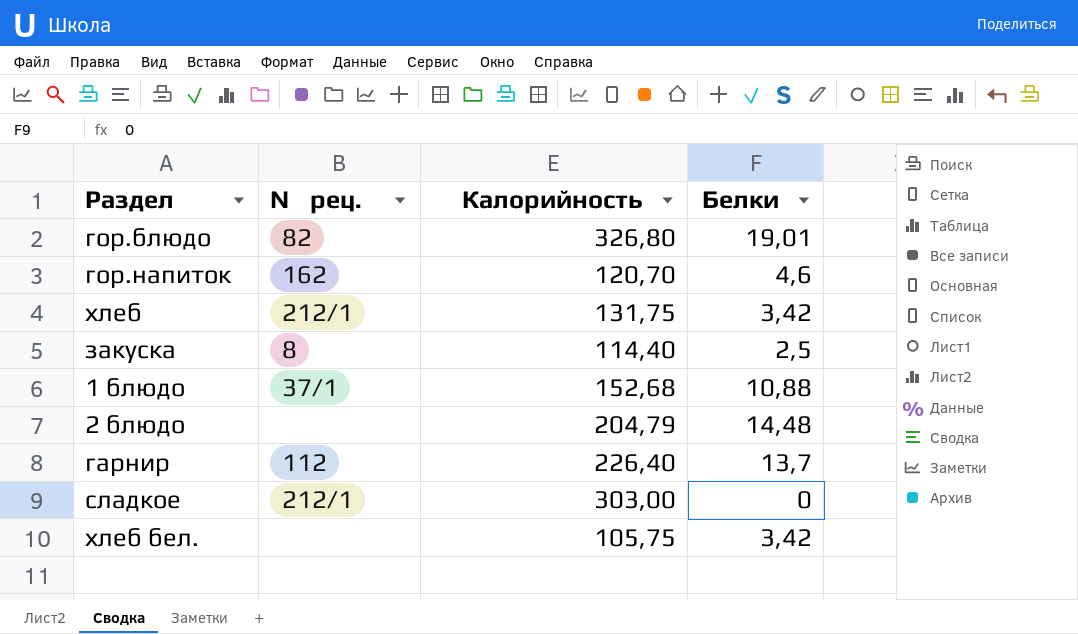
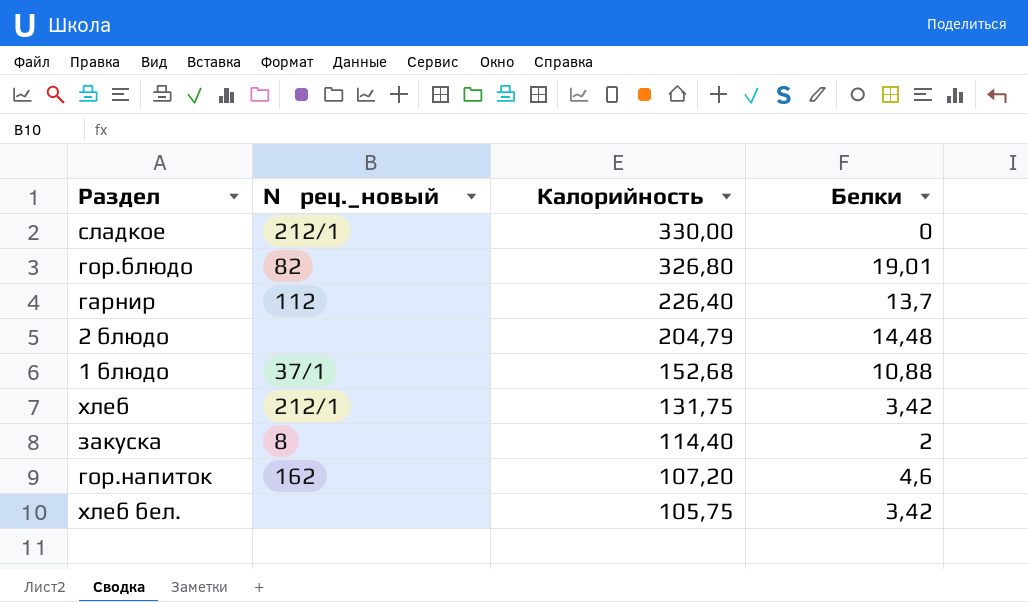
row order: none -> Калорийность descending
column name: № рец. -> № рец._новый
сладкое | Калорийность: 303,00 -> 330,00
закуска | Белки: 2,5 -> 2
гор.напиток | Калорийность: 120,70 -> 107,20

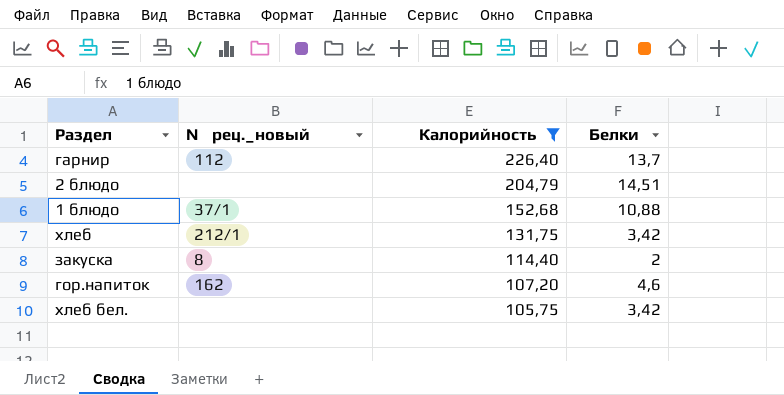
filter: none -> Калорийность <= 226,40
2 блюдо | Белки: 14,48 -> 14,51

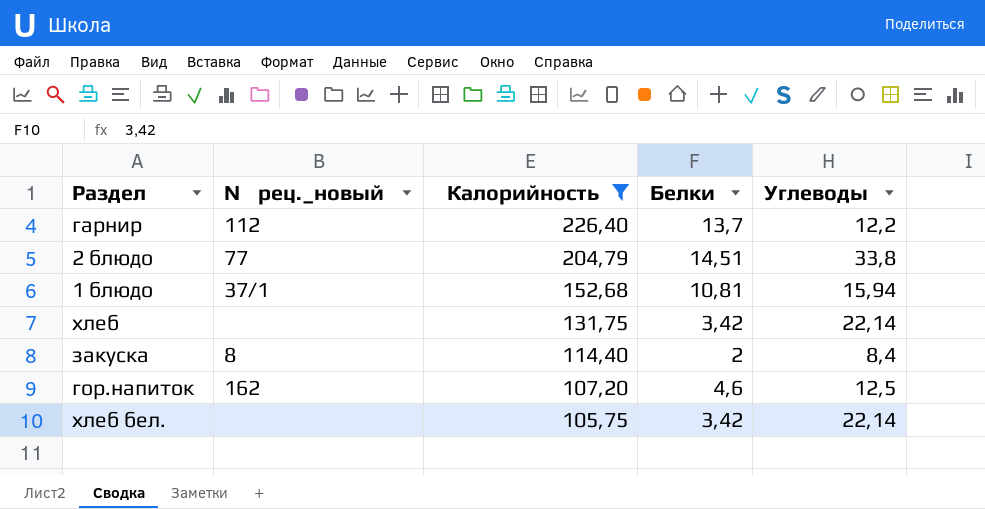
column Углеводы | position: none -> 5
2 блюдо | № рец._новый: none -> 77
1 блюдо | Белки: 10,88 -> 10,81
хлеб | № рец._новый: 212/1 -> none

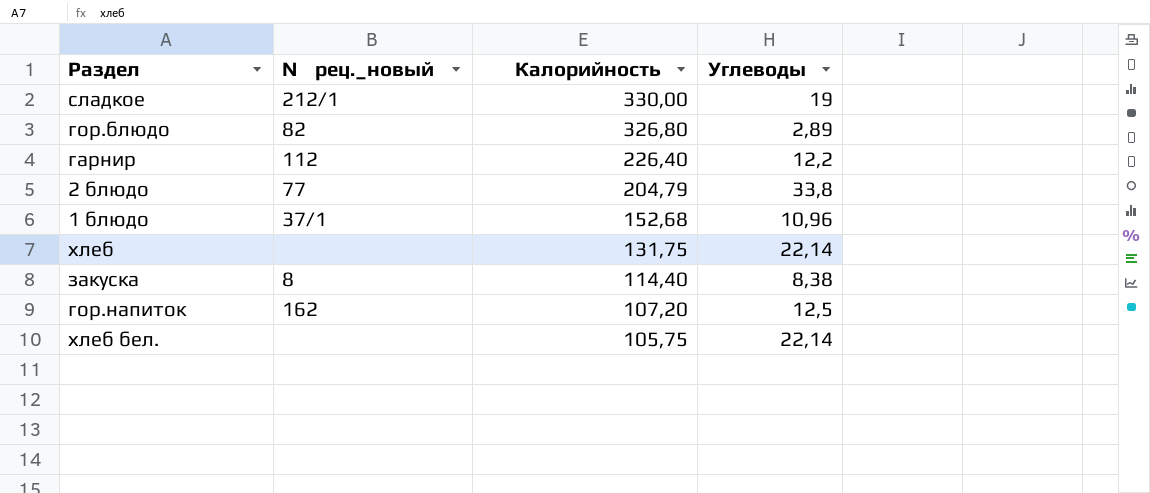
filter: Калорийность <= 226,40 -> none
column Белки | position: 4 -> none
1 блюдо | Углеводы: 15,94 -> 10,96
закуска | Углеводы: 8,4 -> 8,38

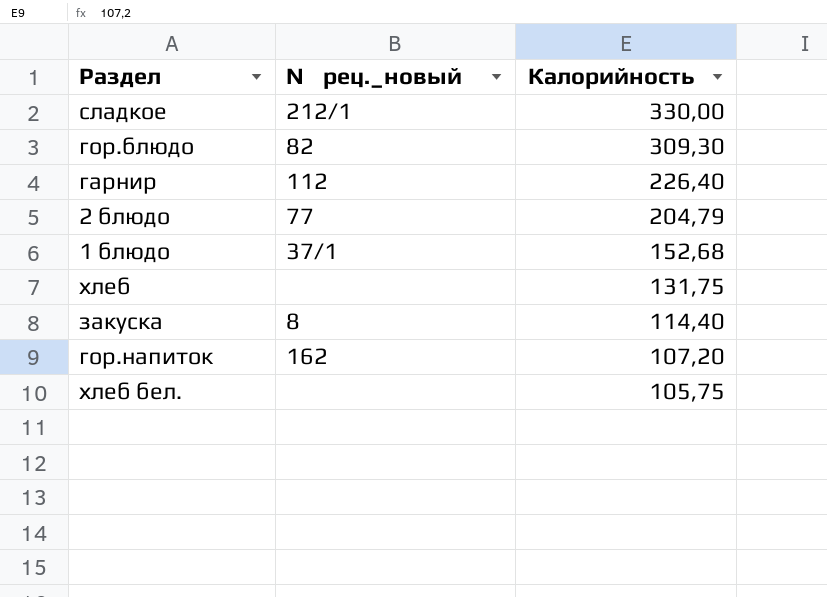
column Углеводы | position: 4 -> none
гор.блюдо | Калорийность: 326,80 -> 309,30

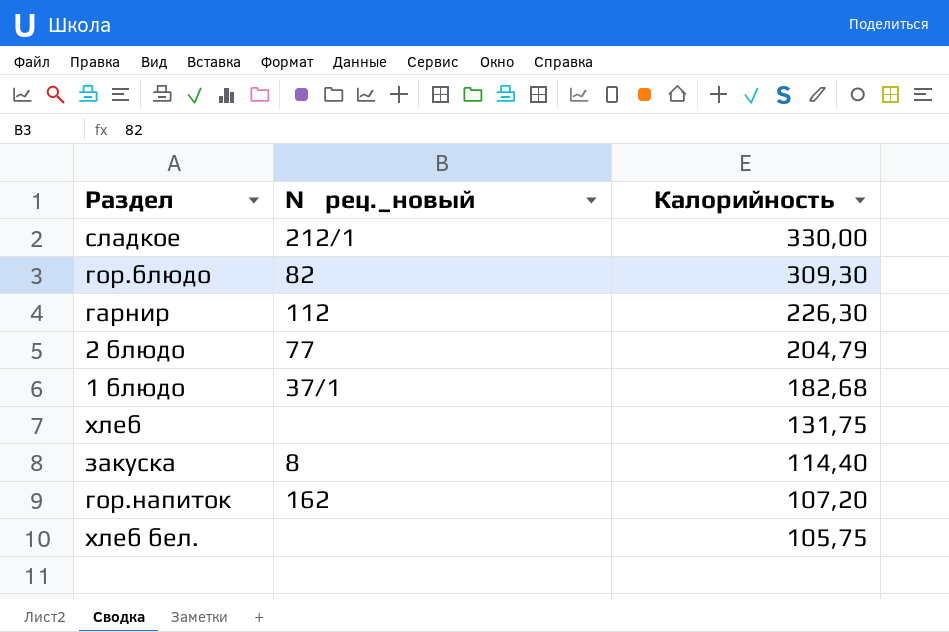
гарнир | Калорийность: 226,40 -> 226,30
1 блюдо | Калорийность: 152,68 -> 182,68

